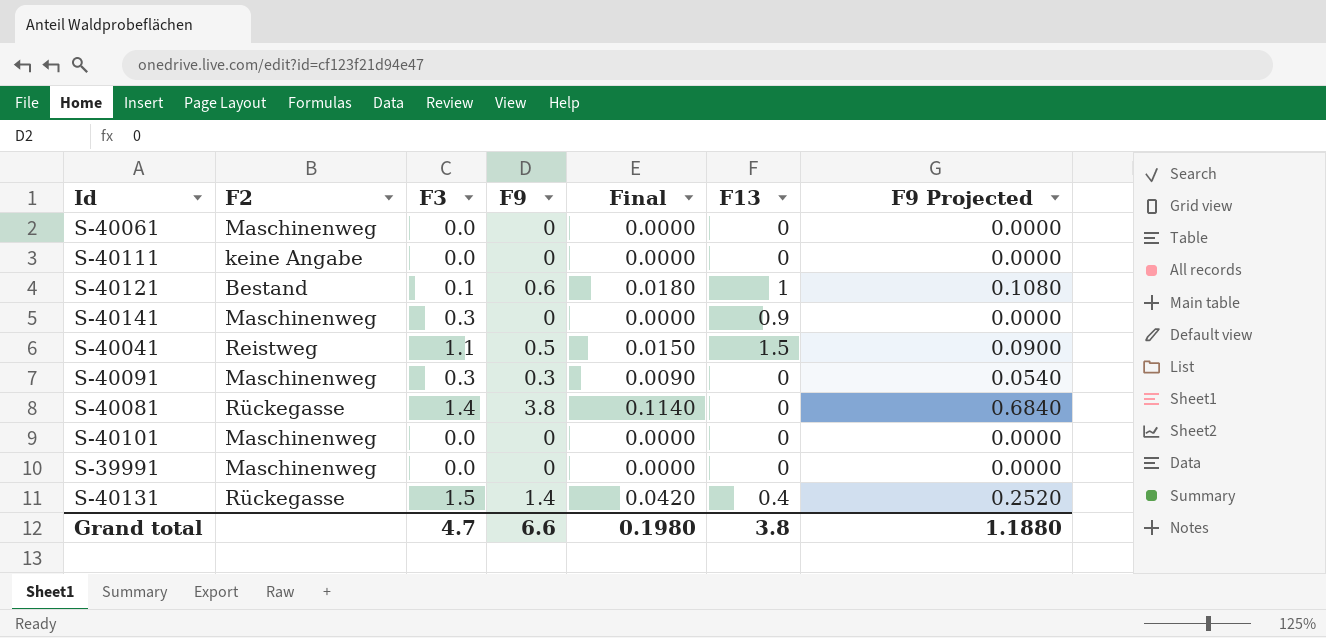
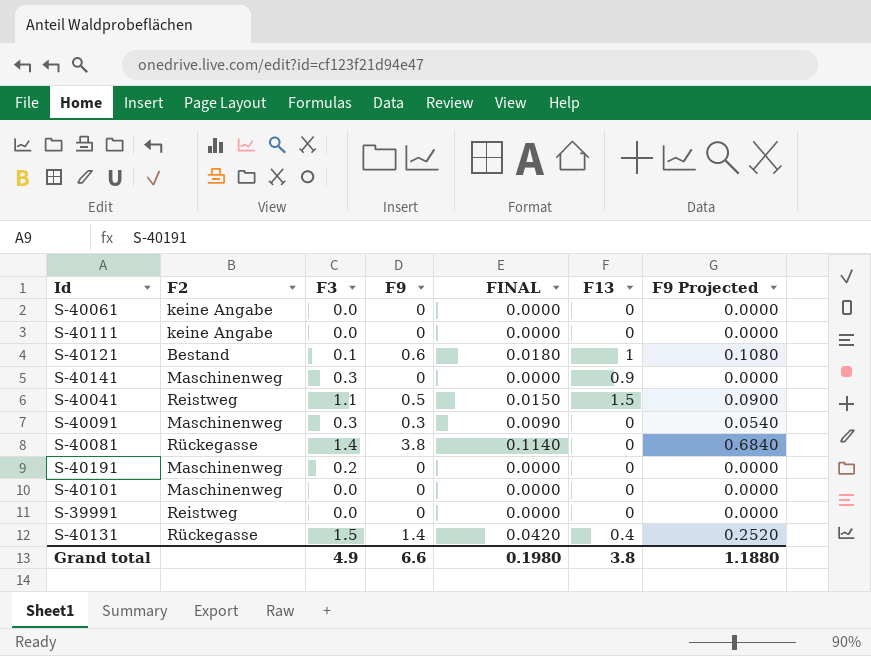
column name: Final -> FINAL
S-40061 | F2: Maschinenweg -> keine Angabe
row S-40191: none -> Maschinenweg | 0.2 | 0 | 0.0000 | 0 | 0.0000
S-39991 | F2: Maschinenweg -> Reistweg
Grand total | F3: 4.7 -> 4.9

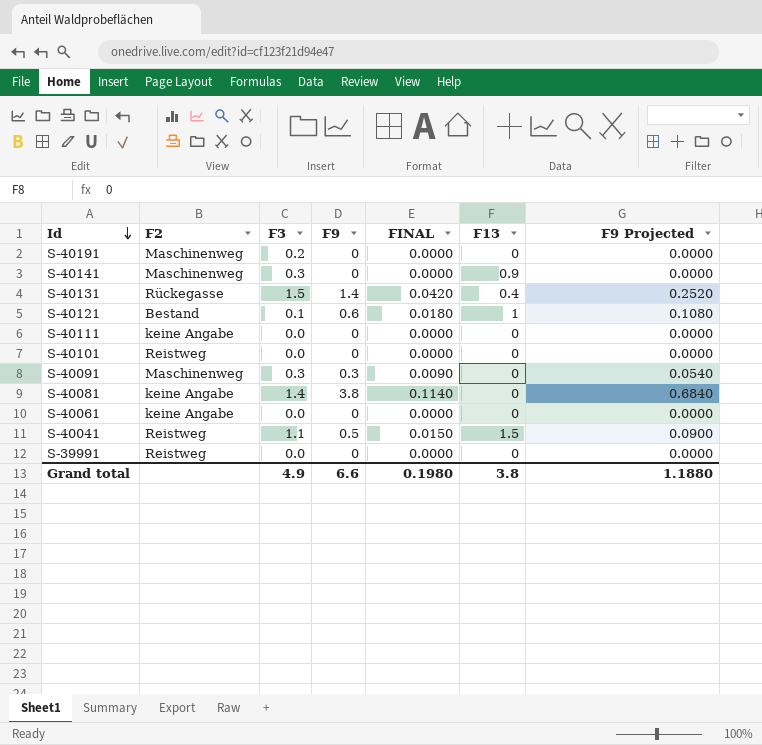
row order: none -> Id descending
S-40101 | F2: Maschinenweg -> Reistweg
S-40081 | F2: Rückegasse -> keine Angabe

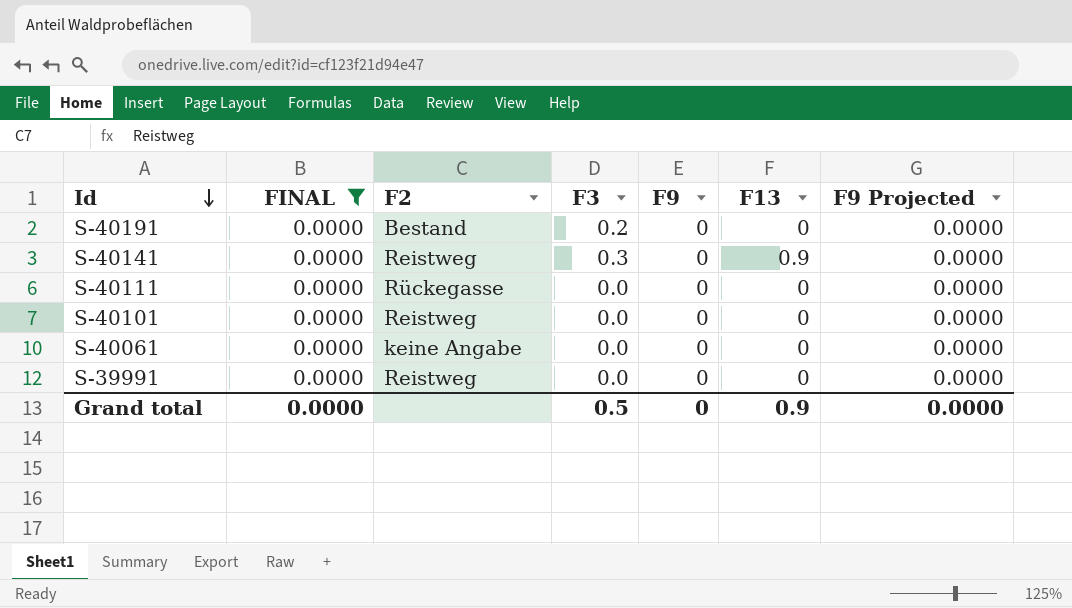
filter: none -> FINAL = 0.0000
column FINAL | position: 5 -> 2
S-40191 | F2: Maschinenweg -> Bestand
S-40141 | F2: Maschinenweg -> Reistweg
S-40111 | F2: keine Angabe -> Rückegasse
Grand total | FINAL: 0.1980 -> 0.0000
Grand total | F3: 4.9 -> 0.5
Grand total | F9: 6.6 -> 0
Grand total | F13: 3.8 -> 0.9
Grand total | F9 Projected: 1.1880 -> 0.0000

